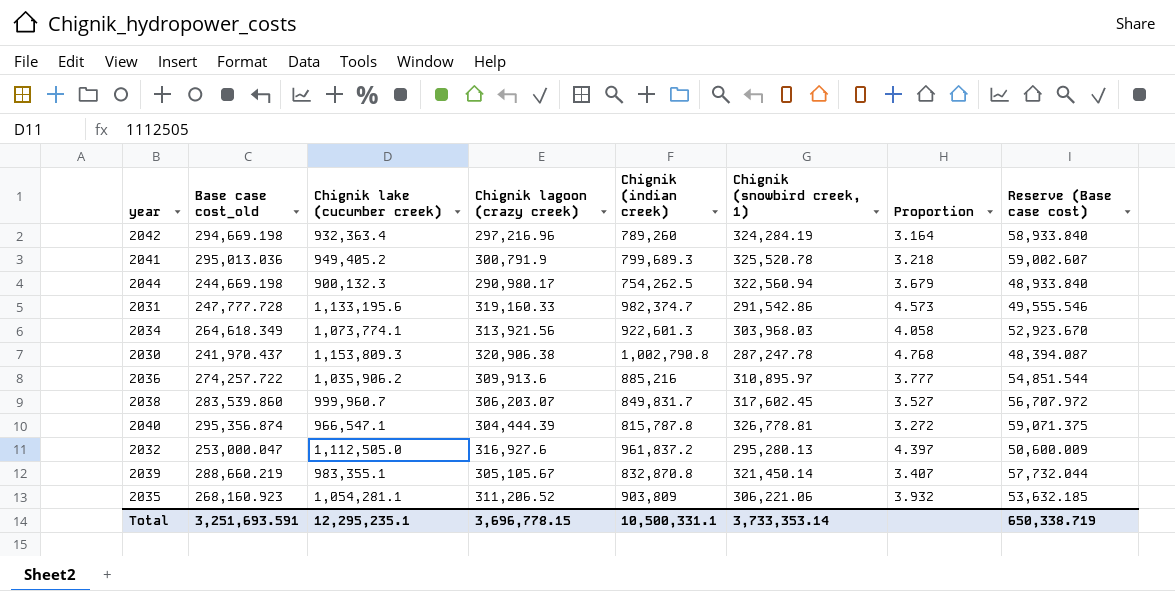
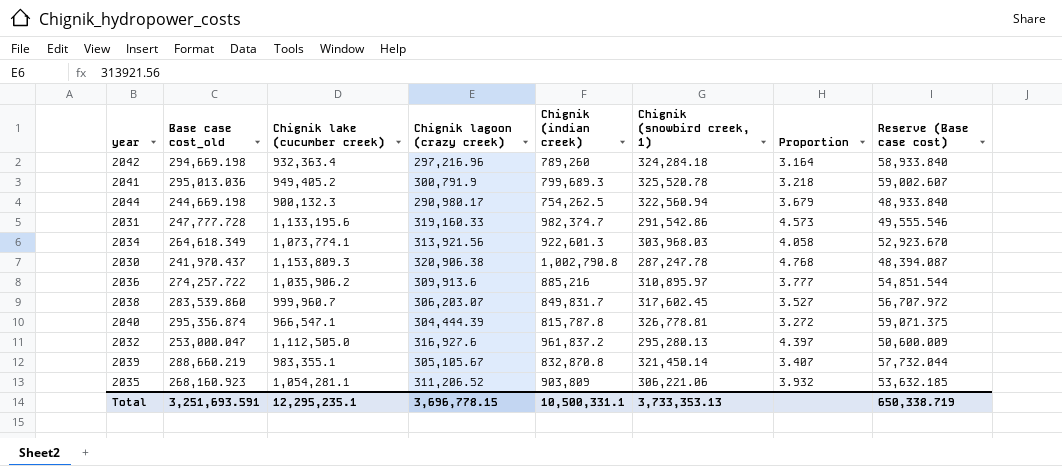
2042 | Chignik (snowbird creek, 1): 324,284.19 -> 324,284.18
Total | Chignik (snowbird creek, 1): 3,733,353.14 -> 3,733,353.13

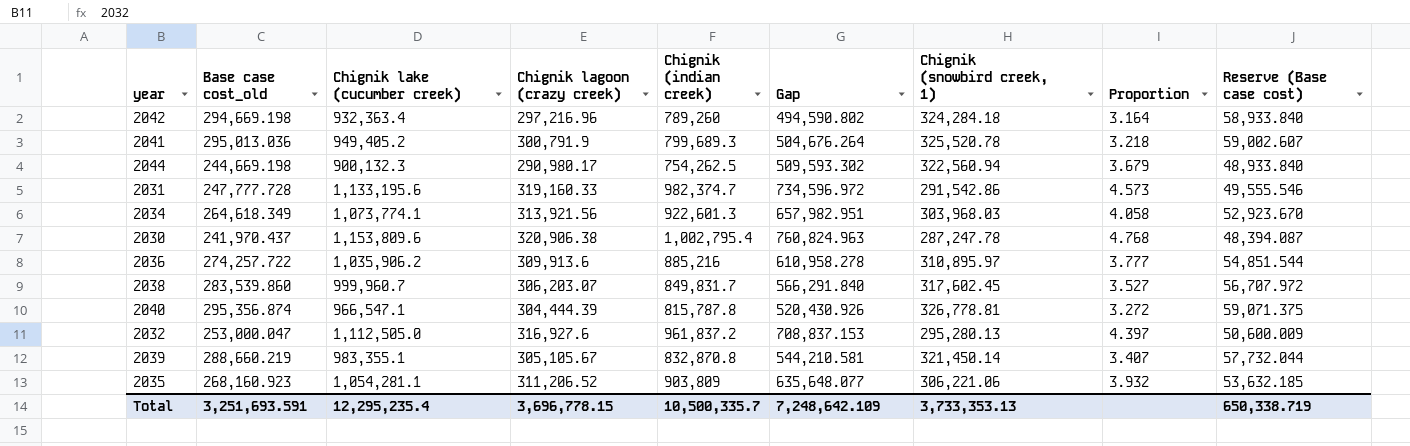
column Gap | formula: none -> [Chignik (indian creek)] - [Base case cost_old]
2030 | Chignik lake (cucumber creek): 1,153,809.3 -> 1,153,809.6
2030 | Chignik (indian creek): 1,002,790.8 -> 1,002,795.4
Total | Chignik lake (cucumber creek): 12,295,235.1 -> 12,295,235.4
Total | Chignik (indian creek): 10,500,331.1 -> 10,500,335.7

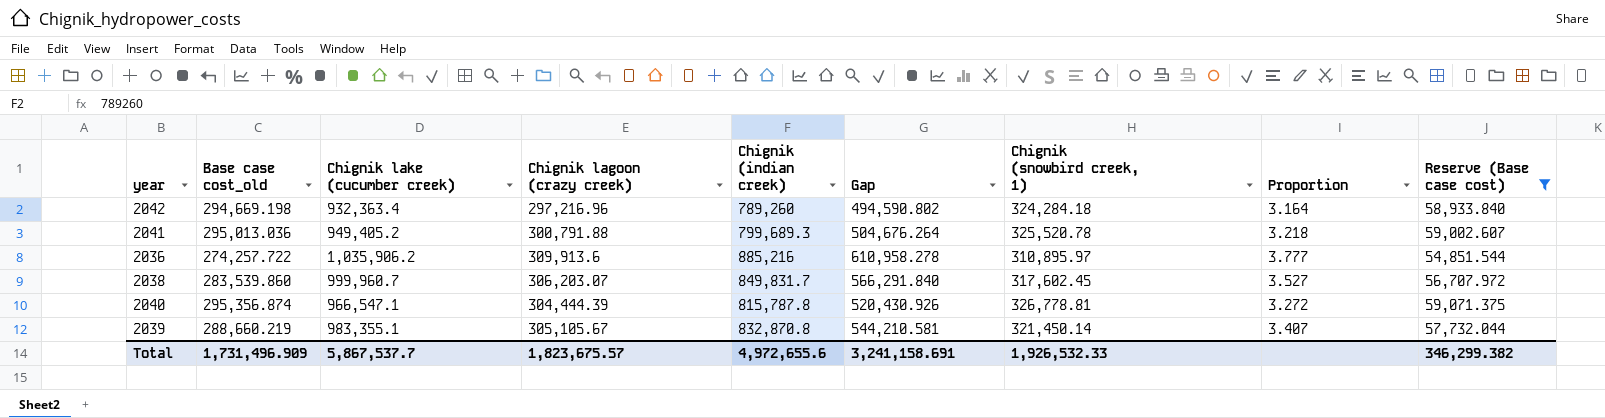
filter: none -> Reserve (Base case cost) >= 54,851.544
2041 | Chignik lagoon (crazy creek): 300,791.9 -> 300,791.88
Total | Base case cost_old: 3,251,693.591 -> 1,731,496.909
Total | Chignik lake (cucumber creek): 12,295,235.4 -> 5,867,537.7
Total | Chignik lagoon (crazy creek): 3,696,778.15 -> 1,823,675.57
Total | Chignik (indian creek): 10,500,335.7 -> 4,972,655.6
Total | Gap: 7,248,642.109 -> 3,241,158.691
Total | Chignik (snowbird creek, 1): 3,733,353.13 -> 1,926,532.33
Total | Reserve (Base case cost): 650,338.719 -> 346,299.382

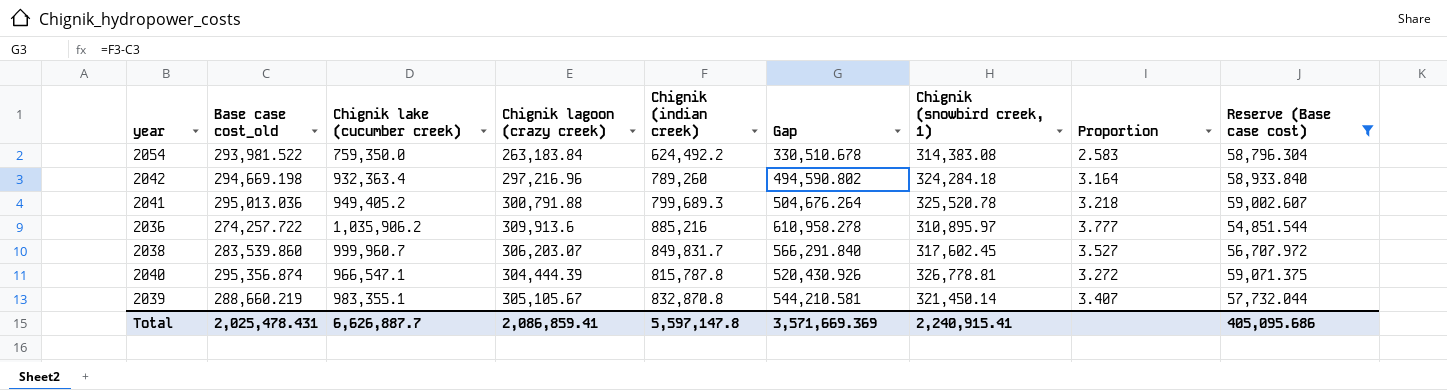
row 2054: none -> 293,981.522 | 759,350.0 | 263,183.84 | 624,492.2 | 330,510.678 | 314,383.08 | 2.583 | 58,796.304
Total | Base case cost_old: 1,731,496.909 -> 2,025,478.431
Total | Chignik lake (cucumber creek): 5,867,537.7 -> 6,626,887.7
Total | Chignik lagoon (crazy creek): 1,823,675.57 -> 2,086,859.41
Total | Chignik (indian creek): 4,972,655.6 -> 5,597,147.8
Total | Gap: 3,241,158.691 -> 3,571,669.369
Total | Chignik (snowbird creek, 1): 1,926,532.33 -> 2,240,915.41
Total | Reserve (Base case cost): 346,299.382 -> 405,095.686

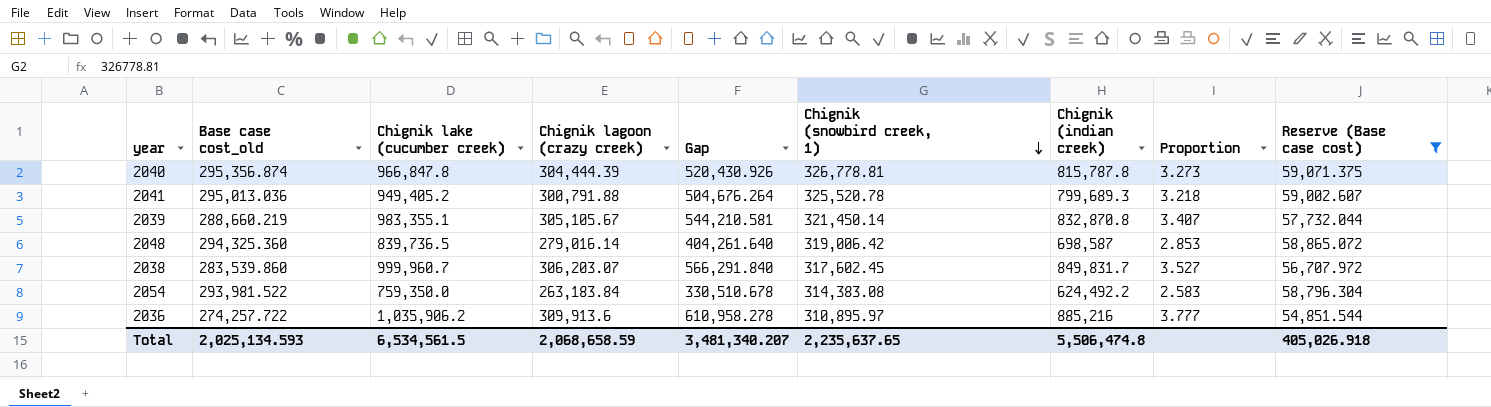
row order: none -> Chignik (snowbird creek, 1) descending
column Chignik (indian creek) | position: 5 -> 7
row 2042: 294,669.198 | 932,363.4 | 297,216.96 | 789,260 | 494,590.802 | 324,284.18 | 3.164 | 58,933.840 -> none
2040 | Chignik lake (cucumber creek): 966,547.1 -> 966,847.8
2040 | Proportion: 3.272 -> 3.273
row 2048: none -> 294,325.360 | 839,736.5 | 279,016.14 | 404,261.640 | 319,006.42 | 698,587 | 2.853 | 58,865.072
Total | Base case cost_old: 2,025,478.431 -> 2,025,134.593
Total | Chignik lake (cucumber creek): 6,626,887.7 -> 6,534,561.5
Total | Chignik lagoon (crazy creek): 2,086,859.41 -> 2,068,658.59
Total | Gap: 3,571,669.369 -> 3,481,340.207
Total | Chignik (snowbird creek, 1): 2,240,915.41 -> 2,235,637.65
Total | Chignik (indian creek): 5,597,147.8 -> 5,506,474.8
Total | Reserve (Base case cost): 405,095.686 -> 405,026.918

